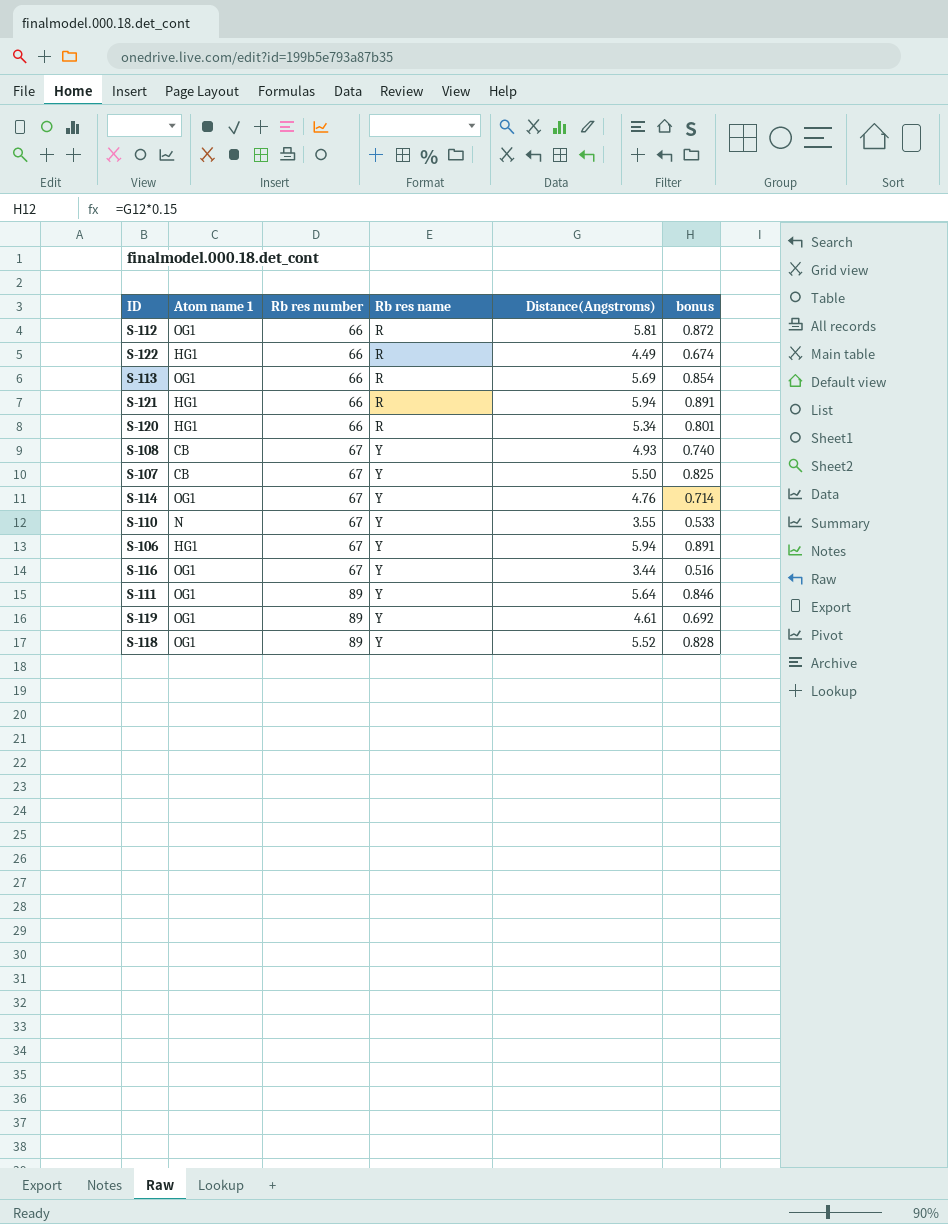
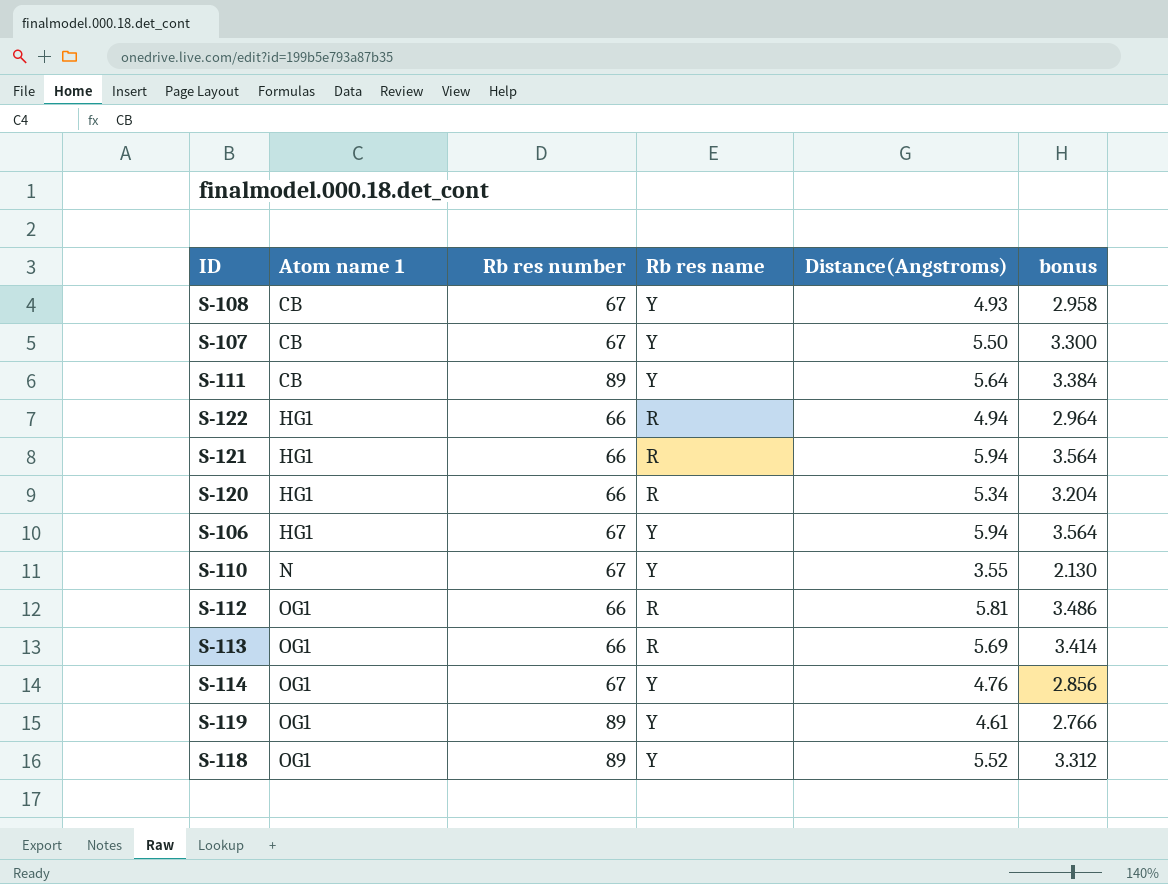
row order: Rb res number ascending -> Atom name 1 ascending
column bonus | formula: [Distance(Angstroms)] * 0.15 -> [Distance(Angstroms)] * 0.6
row S-116: OG1 | 67 | Y | 3.44 | 0.516 -> none
S-111 | Atom name 1: OG1 -> CB
S-122 | Distance(Angstroms): 4.49 -> 4.94

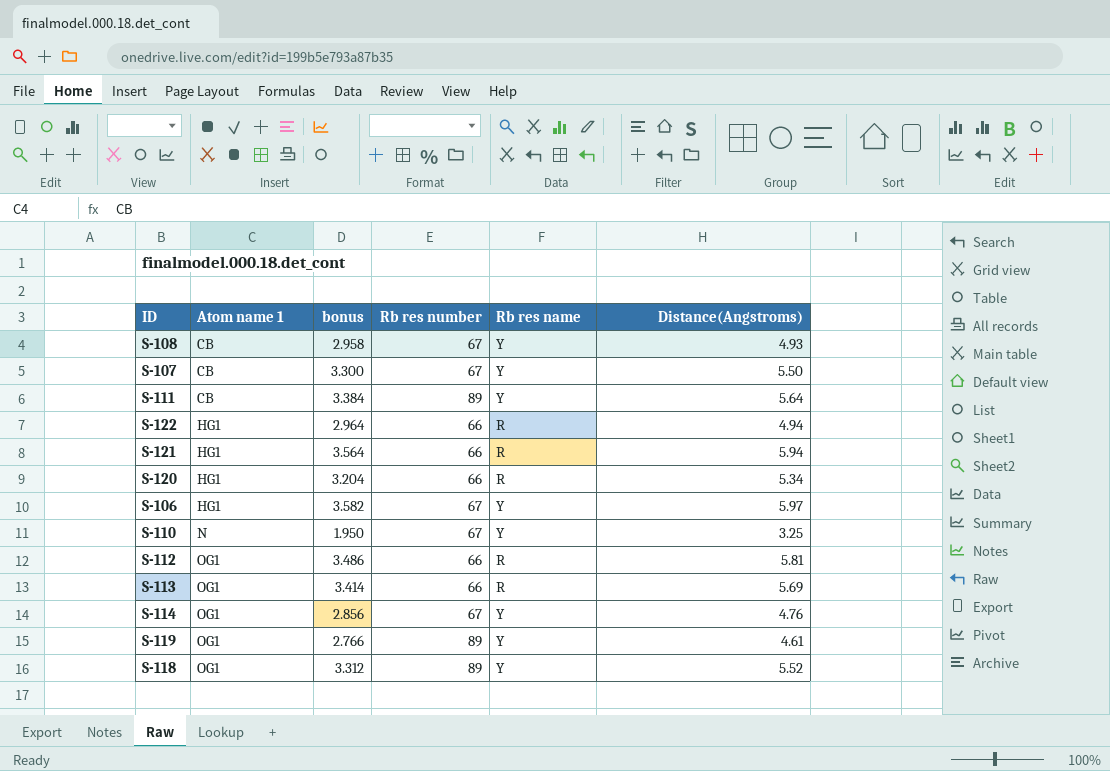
column bonus | position: 6 -> 3
S-106 | bonus: 3.564 -> 3.582
S-106 | Distance(Angstroms): 5.94 -> 5.97
S-110 | bonus: 2.130 -> 1.950
S-110 | Distance(Angstroms): 3.55 -> 3.25

